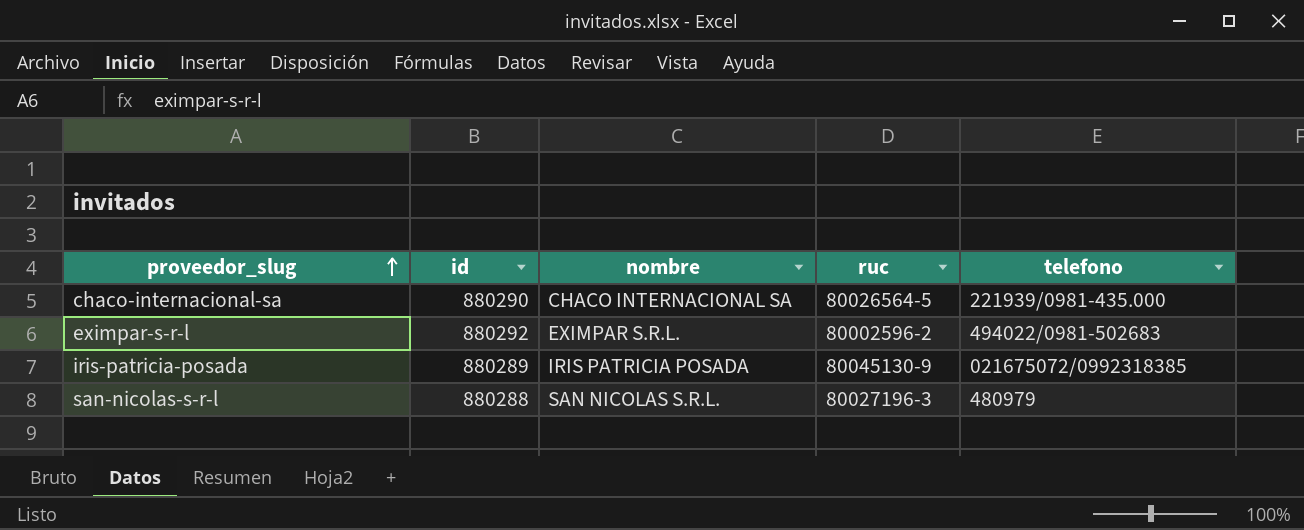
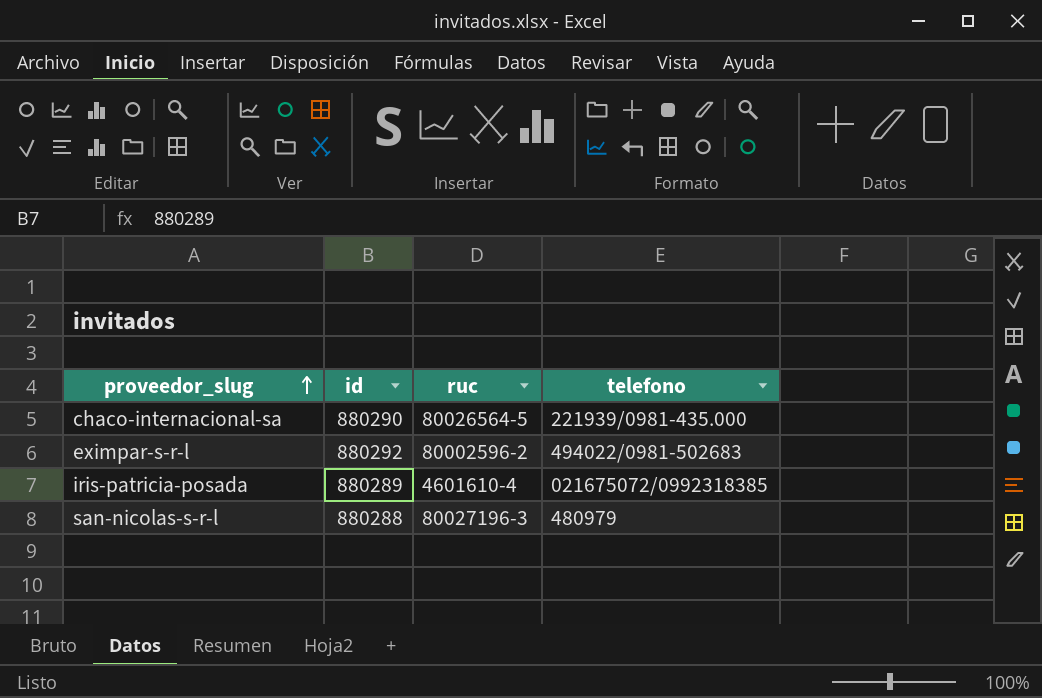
column nombre | position: 3 -> none
iris-patricia-posada | ruc: 80045130-9 -> 4601610-4

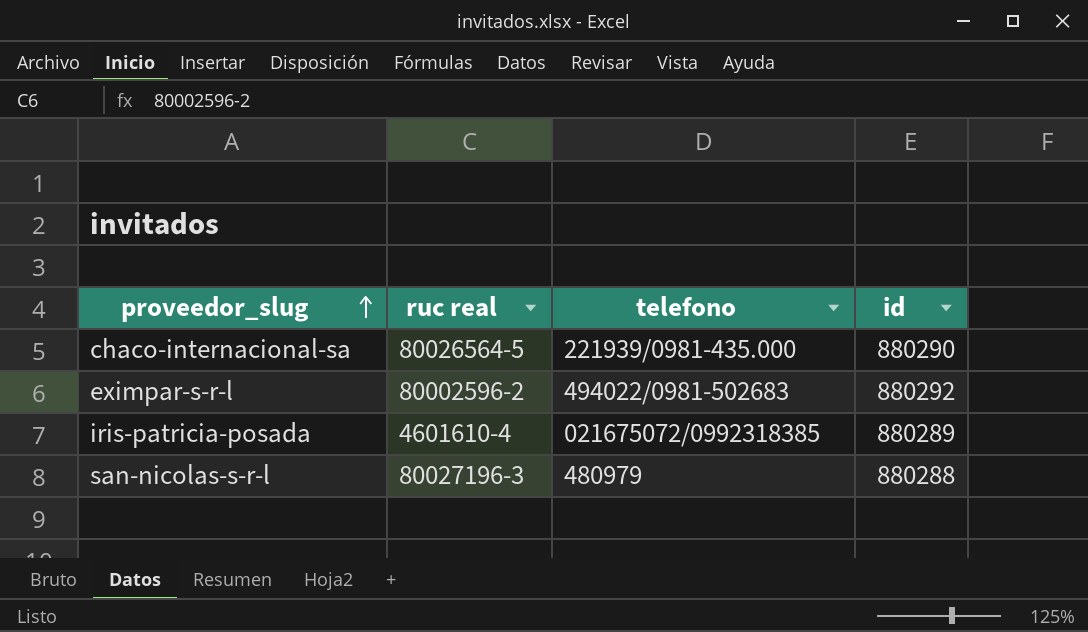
column name: ruc -> ruc real
column id | position: 2 -> 4

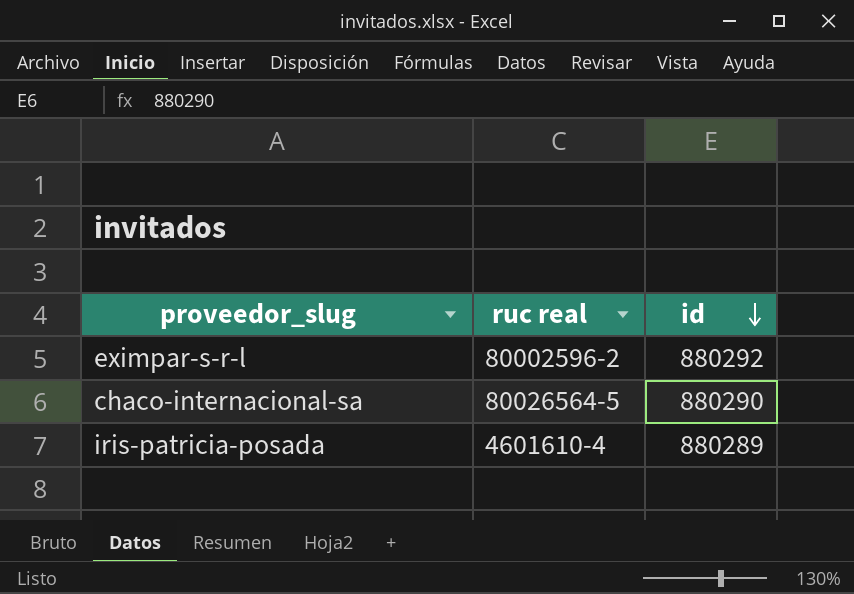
row order: proveedor_slug ascending -> id descending
column telefono | position: 3 -> none
row san-nicolas-s-r-l: 80027196-3 | 480979 | 880288 -> none

